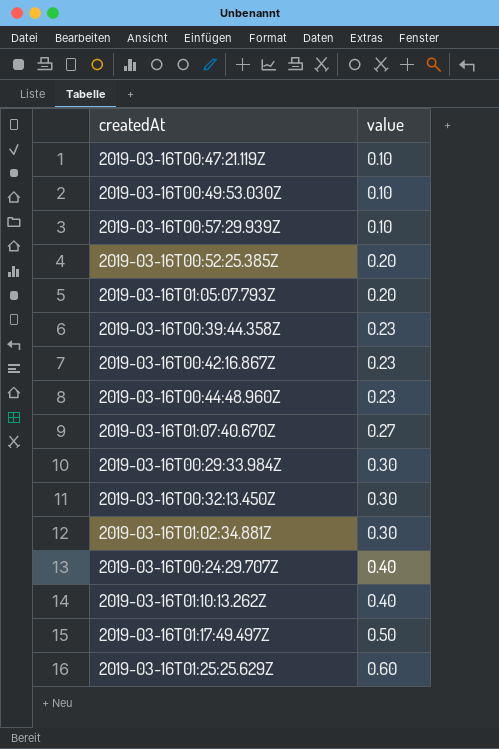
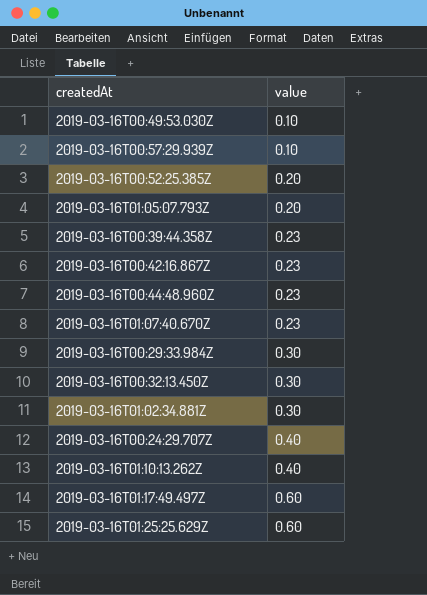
row 2019-03-16T00:47:21.119Z: 0.10 -> none
2019-03-16T01:07:40.670Z | value: 0.27 -> 0.23
2019-03-16T01:17:49.497Z | value: 0.50 -> 0.60

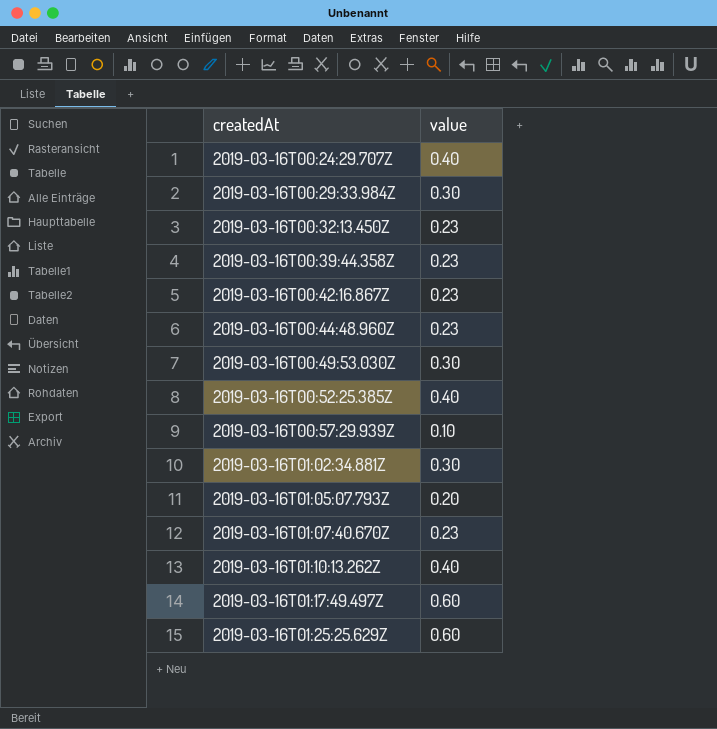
row order: value ascending -> createdAt ascending
2019-03-16T00:32:13.450Z | value: 0.30 -> 0.23
2019-03-16T00:49:53.030Z | value: 0.10 -> 0.30
2019-03-16T00:52:25.385Z | value: 0.20 -> 0.40

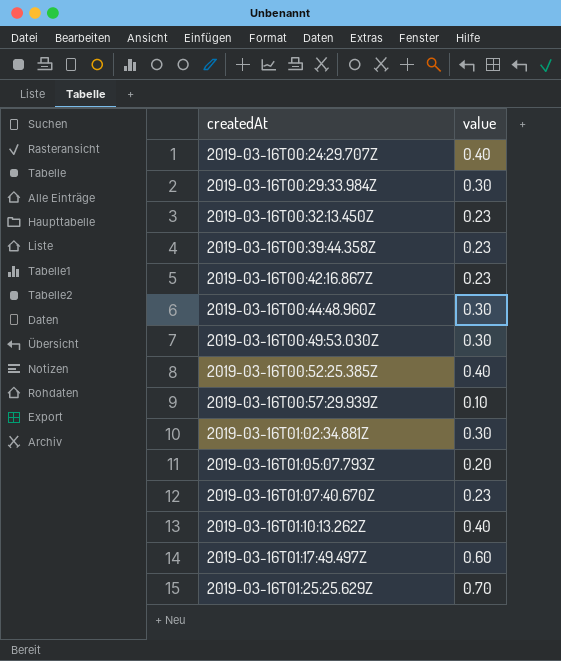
2019-03-16T00:44:48.960Z | value: 0.23 -> 0.30
2019-03-16T01:25:25.629Z | value: 0.60 -> 0.70

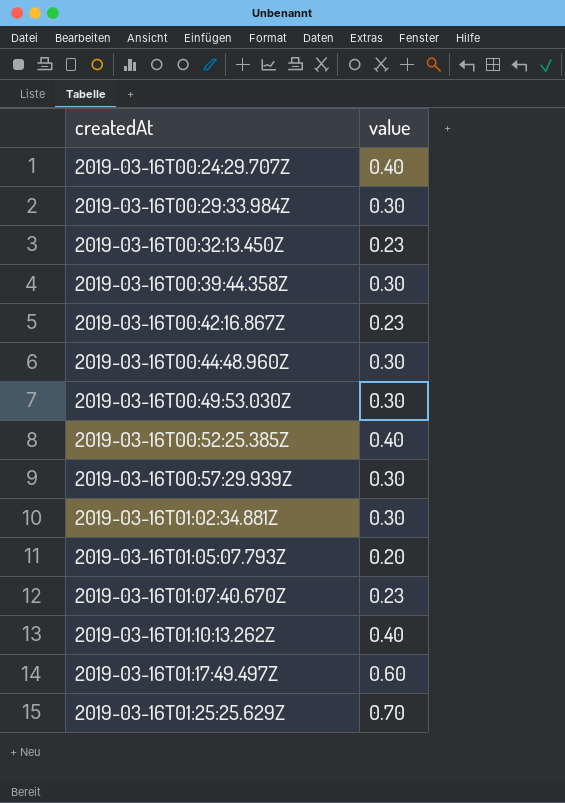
2019-03-16T00:39:44.358Z | value: 0.23 -> 0.30
2019-03-16T00:57:29.939Z | value: 0.10 -> 0.30

